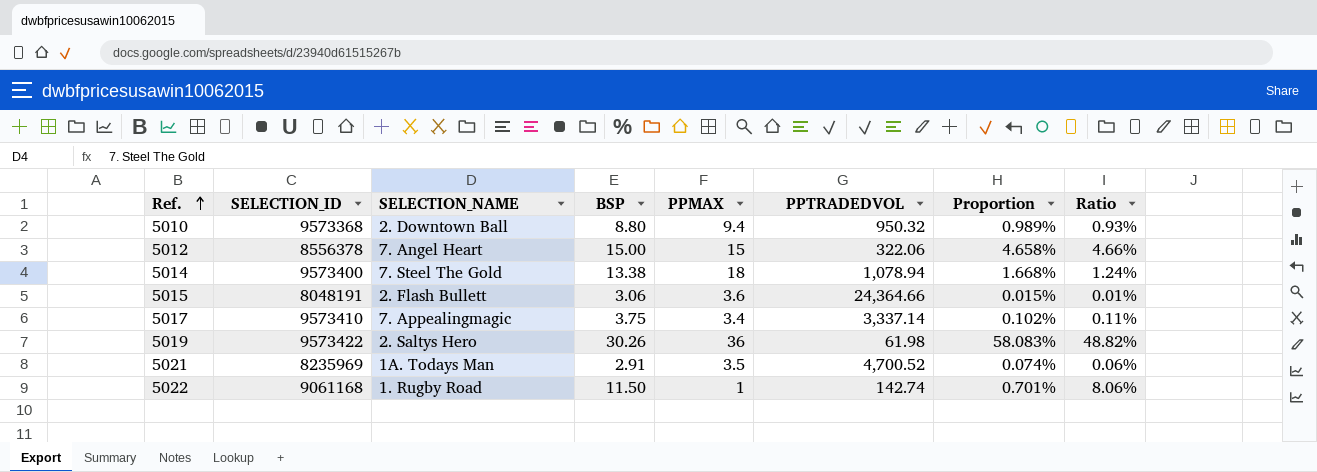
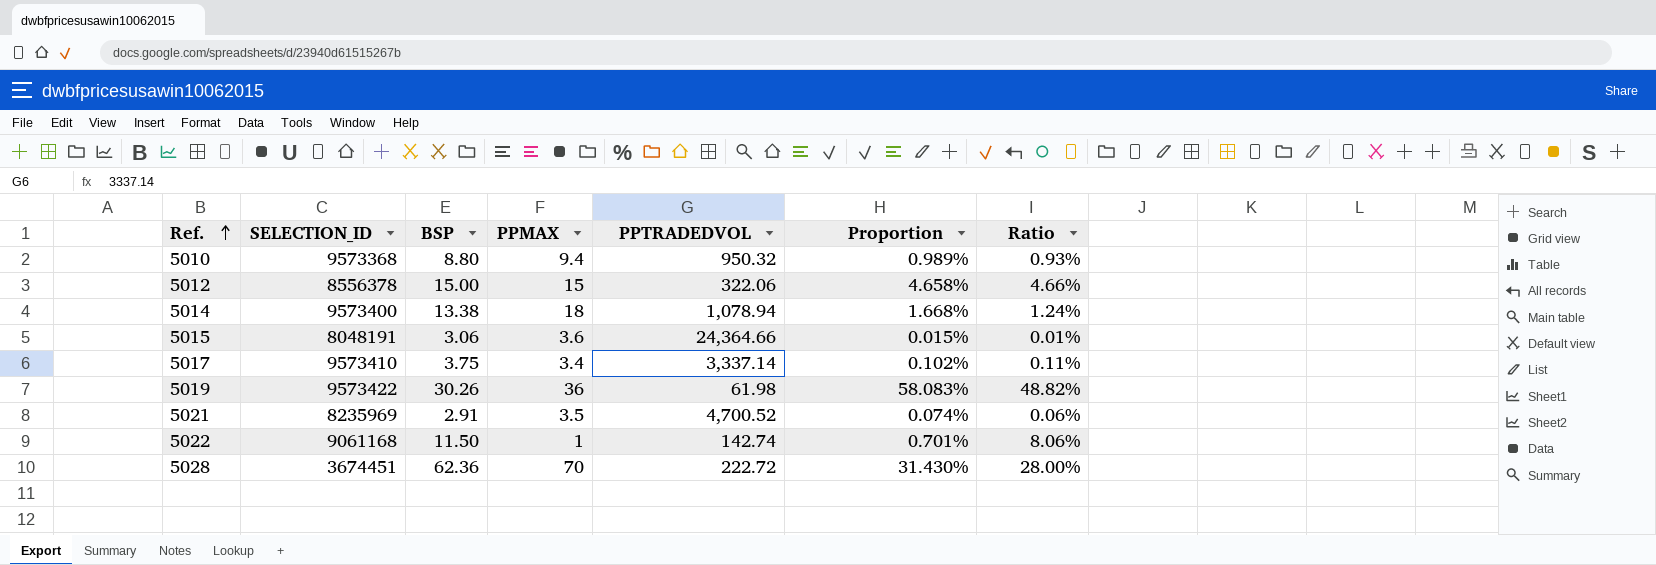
column SELECTION_NAME | position: 3 -> none
row 5028: none -> 3674451 | 62.36 | 70 | 222.72 | 31.430% | 28.00%

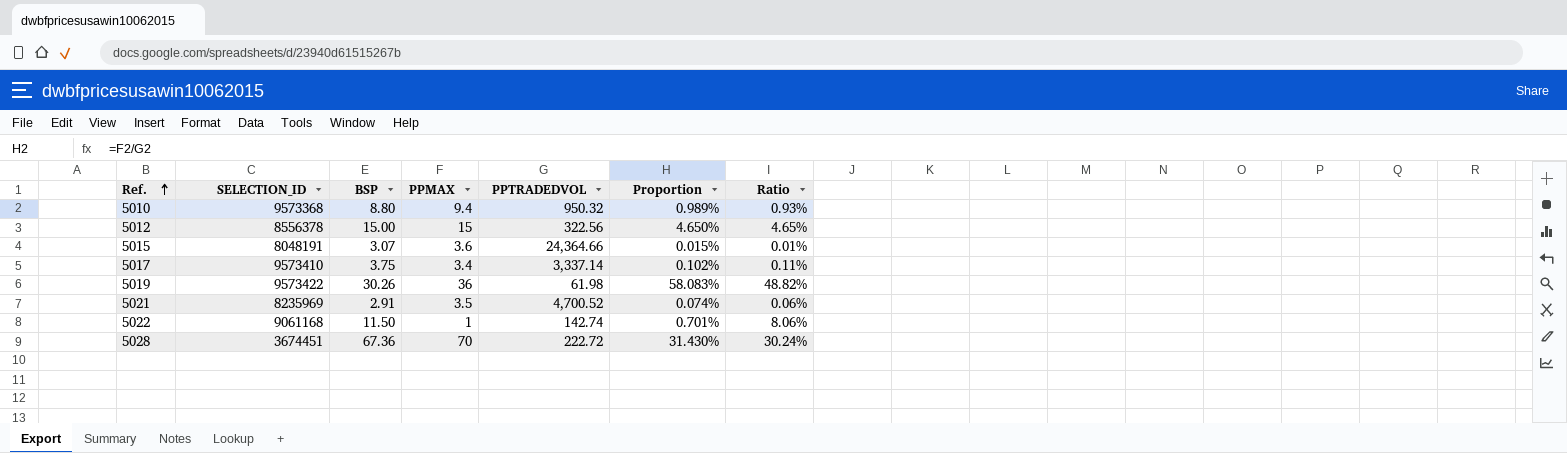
row 5014: 9573400 | 13.38 | 18 | 1,078.94 | 1.668% | 1.24% -> none
5012 | PPTRADEDVOL: 322.06 -> 322.56
5012 | Proportion: 4.658% -> 4.650%
5012 | Ratio: 4.66% -> 4.65%
5015 | BSP: 3.06 -> 3.07
5028 | BSP: 62.36 -> 67.36
5028 | Ratio: 28.00% -> 30.24%

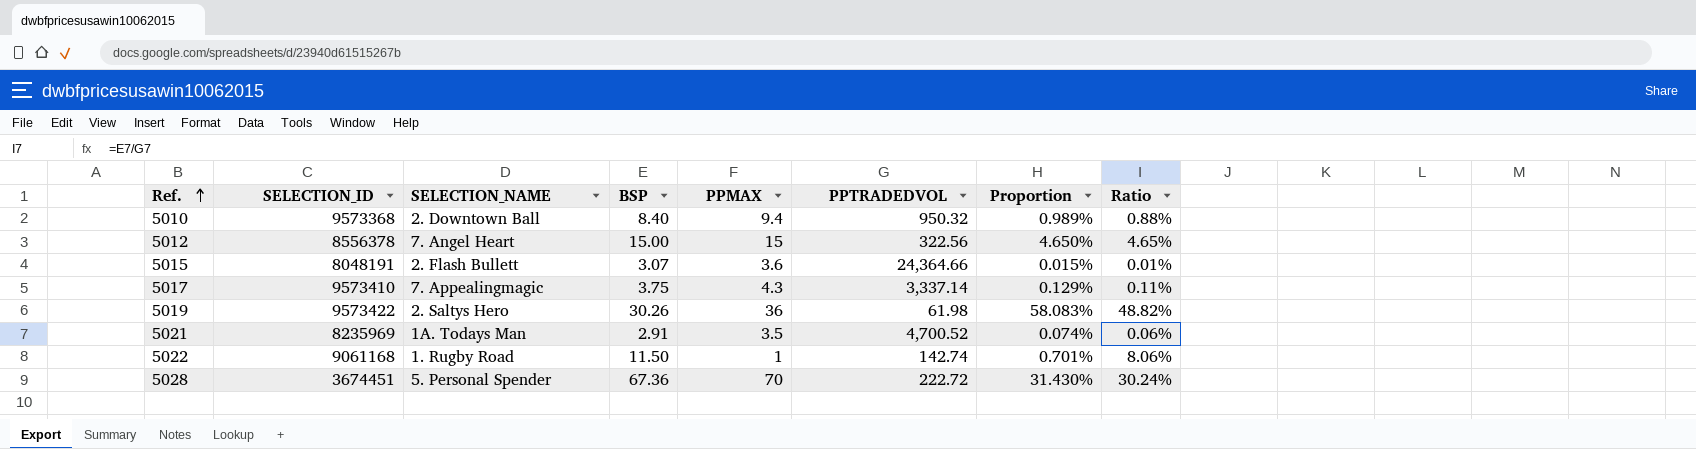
column SELECTION_NAME | position: none -> 3
5010 | BSP: 8.80 -> 8.40
5010 | Ratio: 0.93% -> 0.88%
5017 | PPMAX: 3.4 -> 4.3
5017 | Proportion: 0.102% -> 0.129%

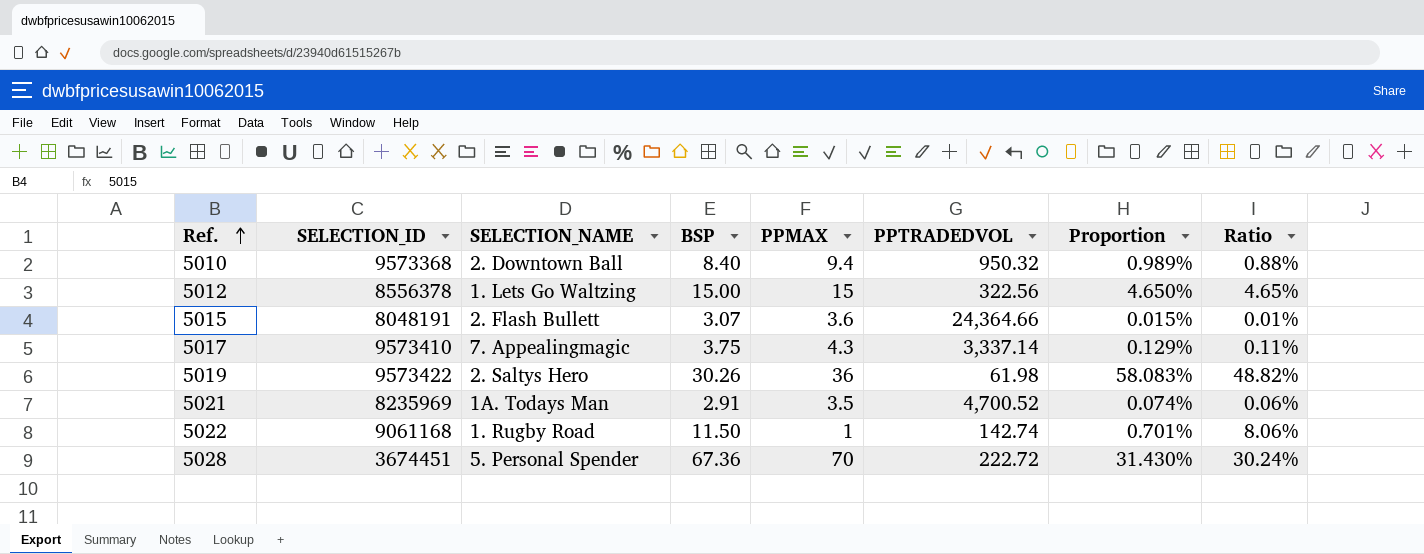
5012 | SELECTION_NAME: 7. Angel Heart -> 1. Lets Go Waltzing

